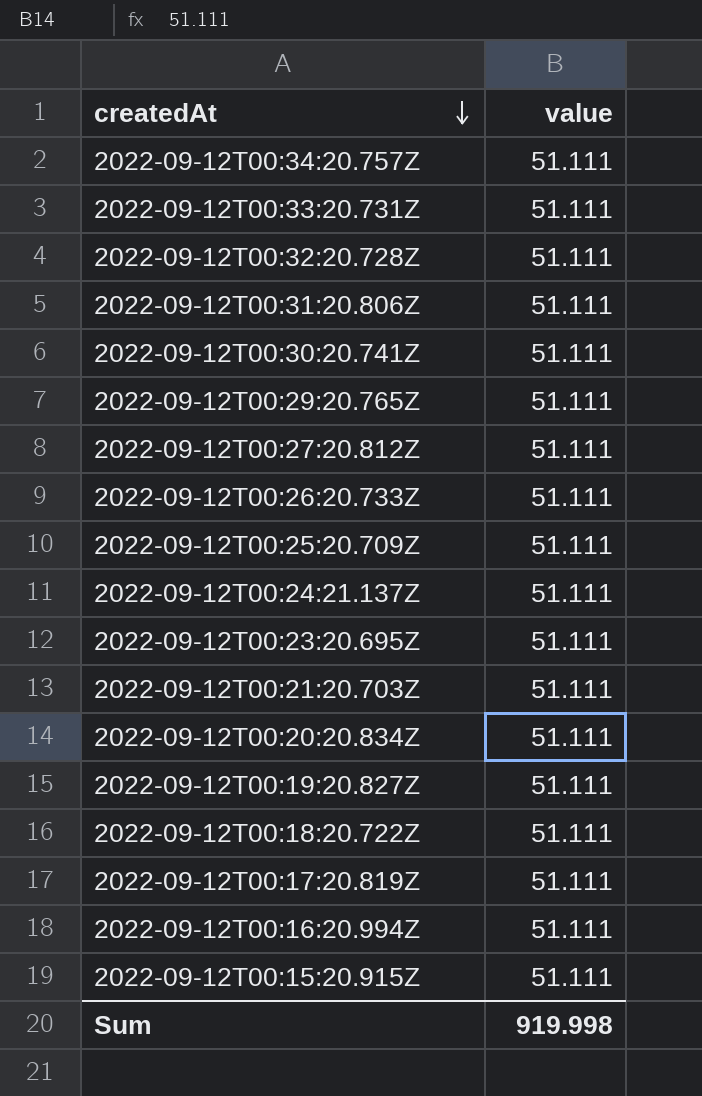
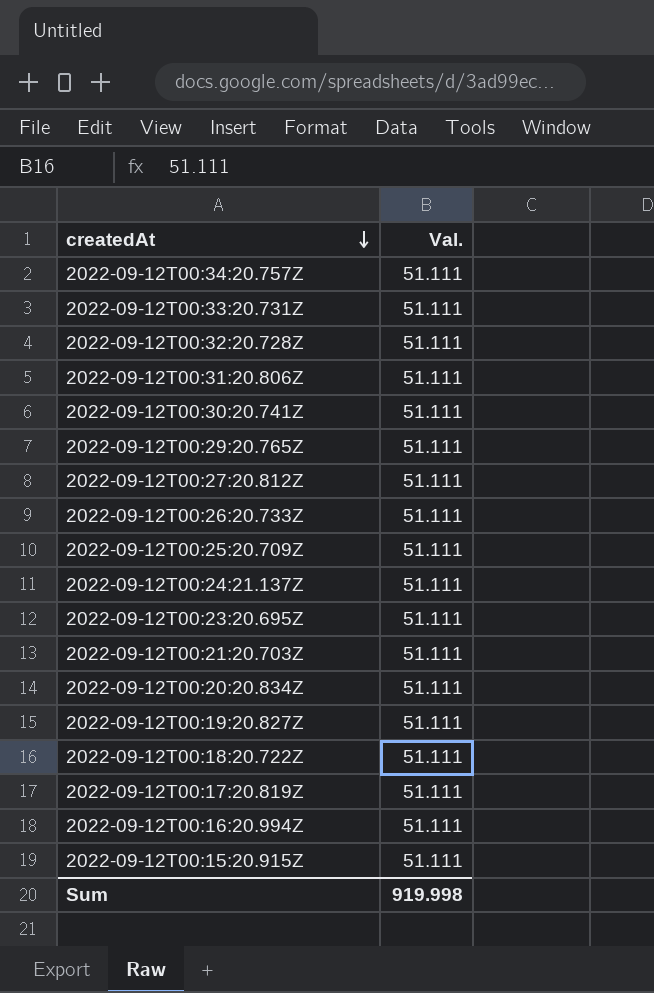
column name: value -> Val.

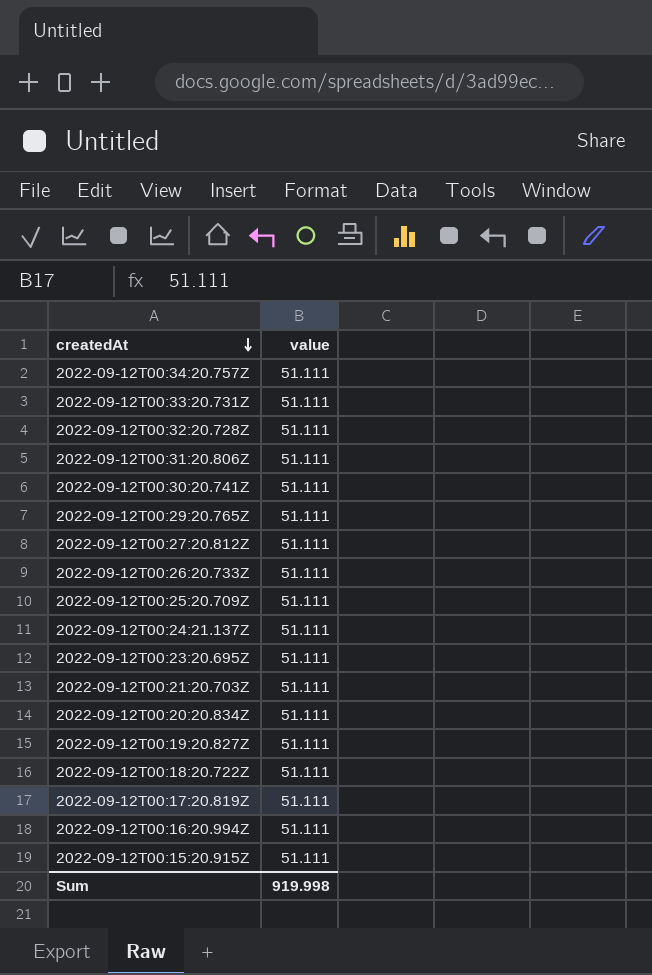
column name: Val. -> value

